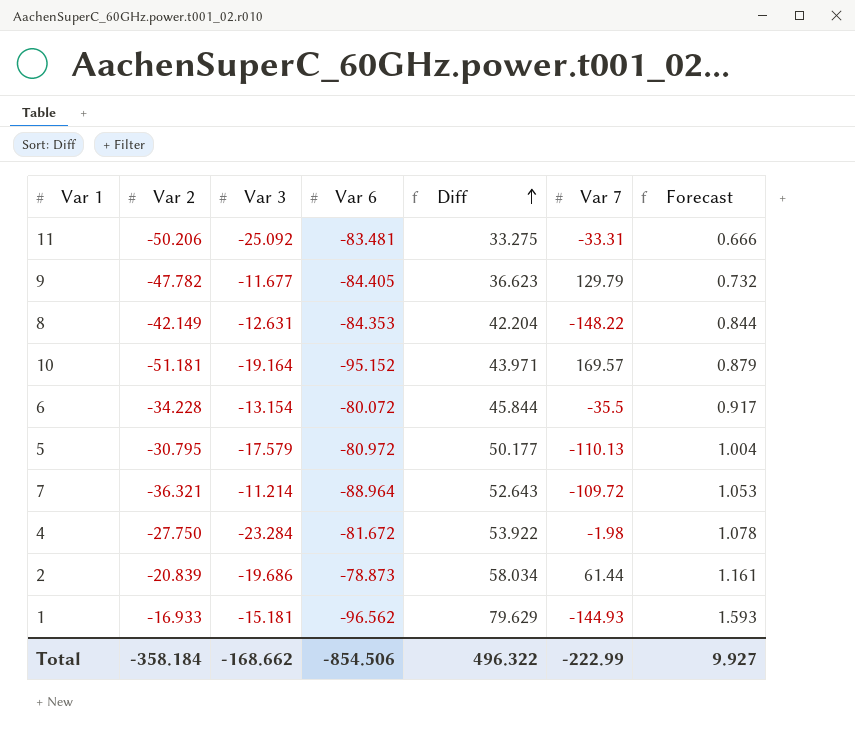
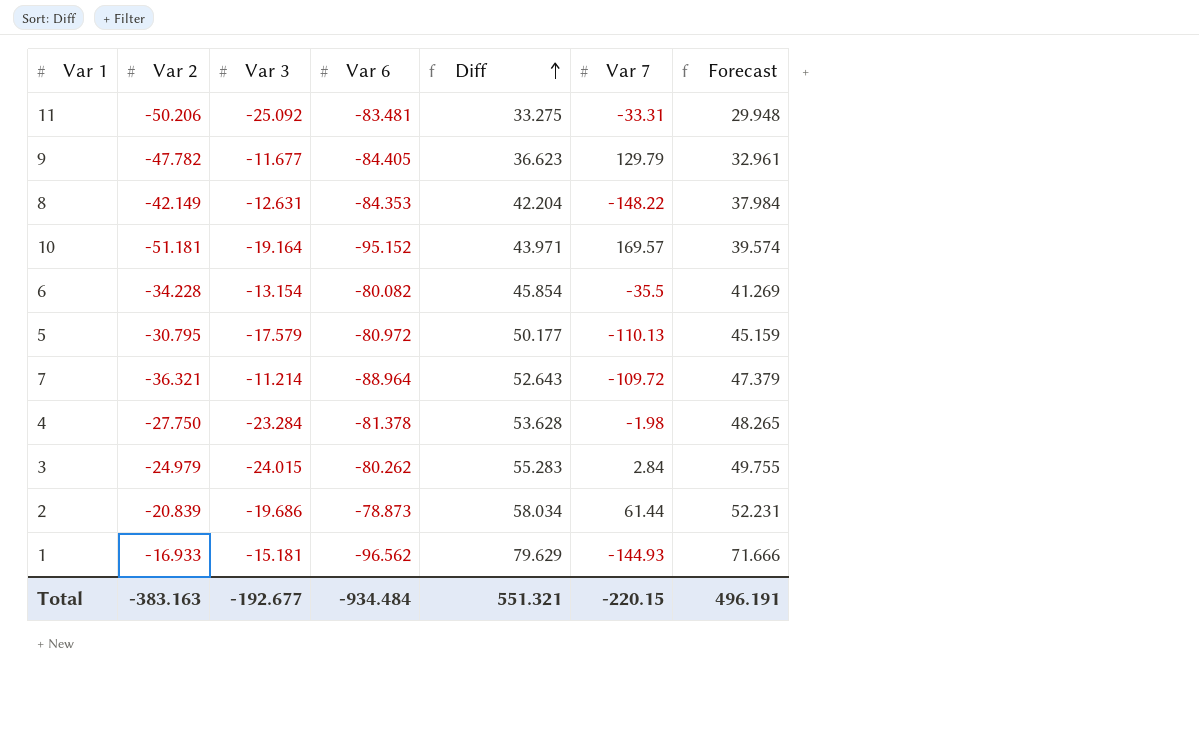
column Forecast | formula: [Diff] * 0.02 -> [Diff] * 0.9
6 | Var 6: -80.072 -> -80.082
6 | Diff: 45.844 -> 45.854
4 | Var 6: -81.672 -> -81.378
4 | Diff: 53.922 -> 53.628
row 3: none -> -24.979 | -24.015 | -80.262 | 55.283 | 2.84 | 49.755
Total | Var 2: -358.184 -> -383.163
Total | Var 3: -168.662 -> -192.677
Total | Var 6: -854.506 -> -934.484
Total | Diff: 496.322 -> 551.321
Total | Var 7: -222.99 -> -220.15
Total | Forecast: 9.927 -> 496.191

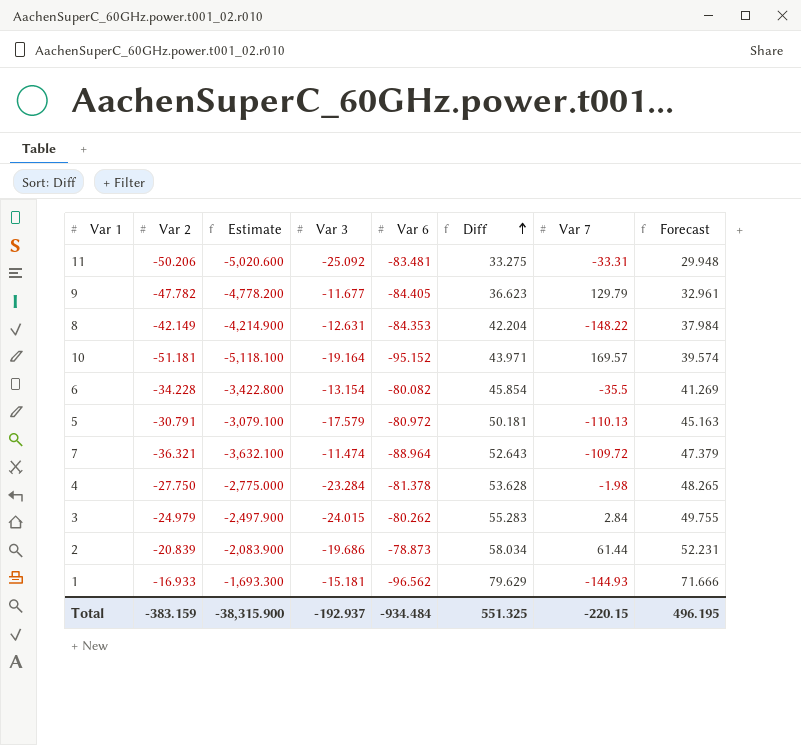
column Estimate | formula: none -> [Var 2] * 100
5 | Var 2: -30.795 -> -30.791
5 | Diff: 50.177 -> 50.181
5 | Forecast: 45.159 -> 45.163
7 | Var 3: -11.214 -> -11.474
Total | Var 2: -383.163 -> -383.159
Total | Var 3: -192.677 -> -192.937
Total | Diff: 551.321 -> 551.325
Total | Forecast: 496.191 -> 496.195

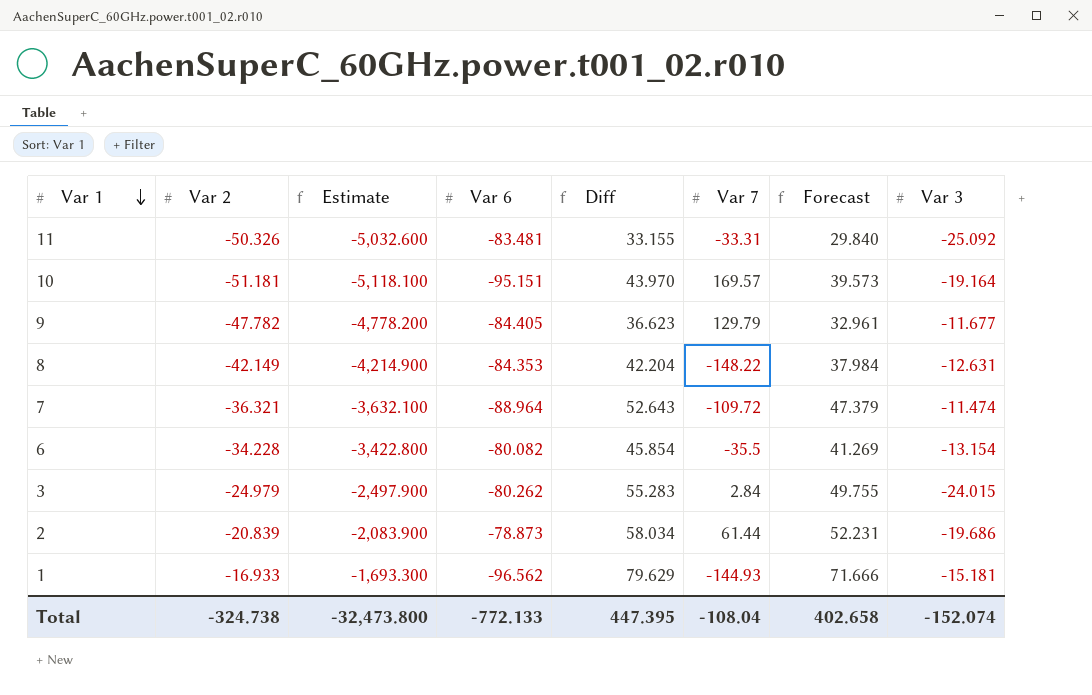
row order: Diff ascending -> Var 1 descending
column Var 3 | position: 4 -> 8
row 5: -30.791 | -3,079.100 | -17.579 | -80.972 | 50.181 | -110.13 | 45.163 -> none
row 4: -27.750 | -2,775.000 | -23.284 | -81.378 | 53.628 | -1.98 | 48.265 -> none
11 | Var 2: -50.206 -> -50.326
11 | Estimate: -5,020.600 -> -5,032.600
11 | Diff: 33.275 -> 33.155
11 | Forecast: 29.948 -> 29.840
10 | Var 6: -95.152 -> -95.151
10 | Diff: 43.971 -> 43.970
10 | Forecast: 39.574 -> 39.573
Total | Var 2: -383.159 -> -324.738
Total | Estimate: -38,315.900 -> -32,473.800
Total | Var 6: -934.484 -> -772.133
Total | Diff: 551.325 -> 447.395
Total | Var 7: -220.15 -> -108.04
Total | Forecast: 496.195 -> 402.658
Total | Var 3: -192.937 -> -152.074

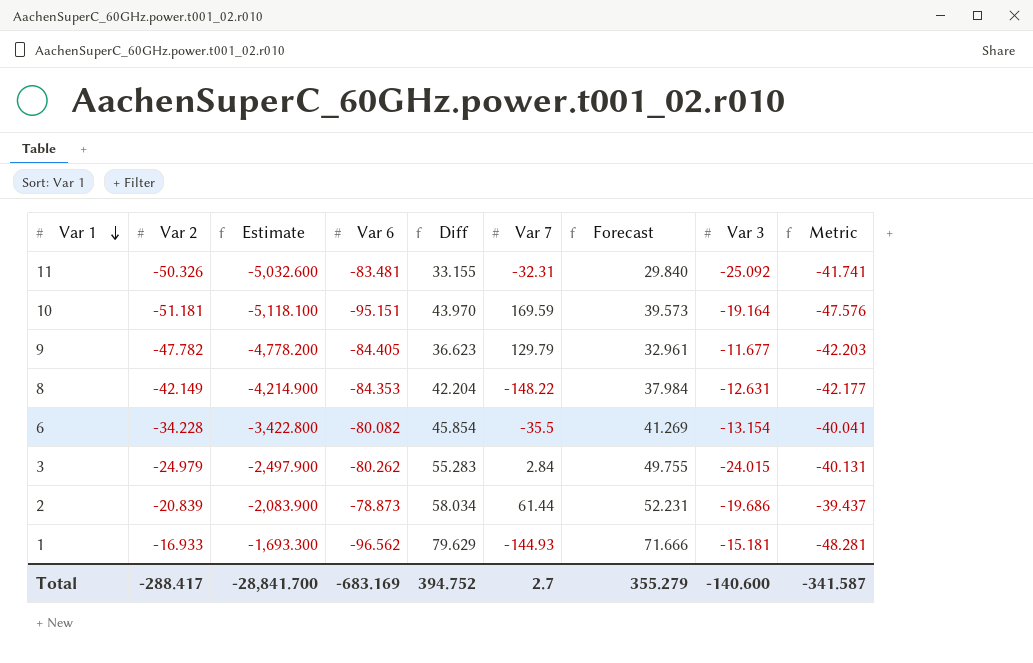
column Metric | formula: none -> [Var 6] * 0.5
row 7: -36.321 | -3,632.100 | -88.964 | 52.643 | -109.72 | 47.379 | -11.474 -> none
11 | Var 7: -33.31 -> -32.31
10 | Var 7: 169.57 -> 169.59
Total | Var 2: -324.738 -> -288.417
Total | Estimate: -32,473.800 -> -28,841.700
Total | Var 6: -772.133 -> -683.169
Total | Diff: 447.395 -> 394.752
Total | Var 7: -108.04 -> 2.7
Total | Forecast: 402.658 -> 355.279
Total | Var 3: -152.074 -> -140.600

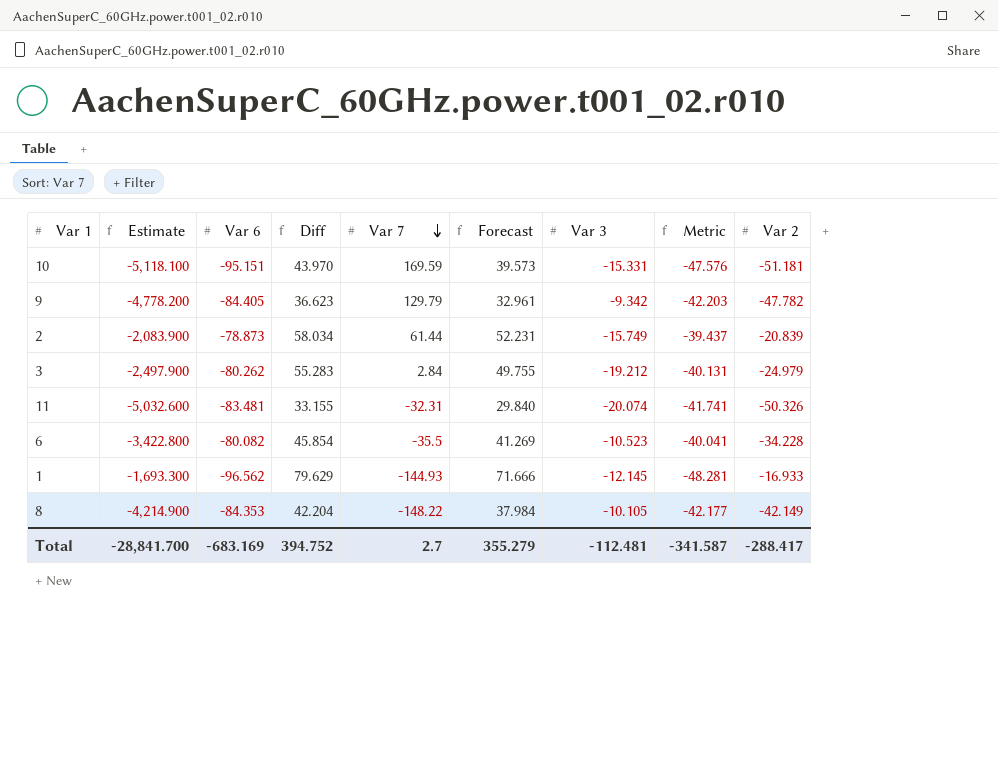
row order: Var 1 descending -> Var 7 descending
column Var 2 | position: 2 -> 9
10 | Var 3: -19.164 -> -15.331
9 | Var 3: -11.677 -> -9.342
2 | Var 3: -19.686 -> -15.749
3 | Var 3: -24.015 -> -19.212
11 | Var 3: -25.092 -> -20.074
6 | Var 3: -13.154 -> -10.523
1 | Var 3: -15.181 -> -12.145
8 | Var 3: -12.631 -> -10.105
Total | Var 3: -140.600 -> -112.481

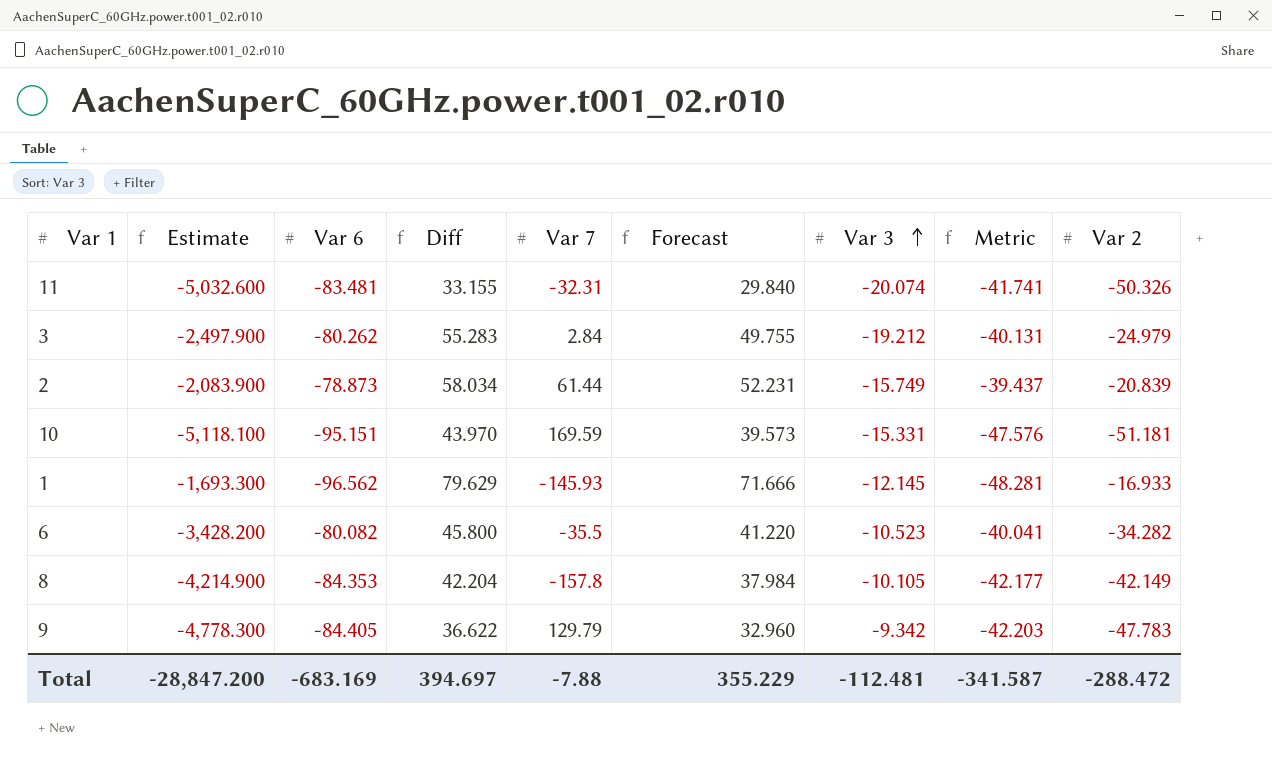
row order: Var 7 descending -> Var 3 ascending
1 | Var 7: -144.93 -> -145.93
6 | Estimate: -3,422.800 -> -3,428.200
6 | Diff: 45.854 -> 45.800
6 | Forecast: 41.269 -> 41.220
6 | Var 2: -34.228 -> -34.282
8 | Var 7: -148.22 -> -157.8
9 | Estimate: -4,778.200 -> -4,778.300
9 | Diff: 36.623 -> 36.622
9 | Forecast: 32.961 -> 32.960
9 | Var 2: -47.782 -> -47.783
Total | Estimate: -28,841.700 -> -28,847.200
Total | Diff: 394.752 -> 394.697
Total | Var 7: 2.7 -> -7.88
Total | Forecast: 355.279 -> 355.229
Total | Var 2: -288.417 -> -288.472

